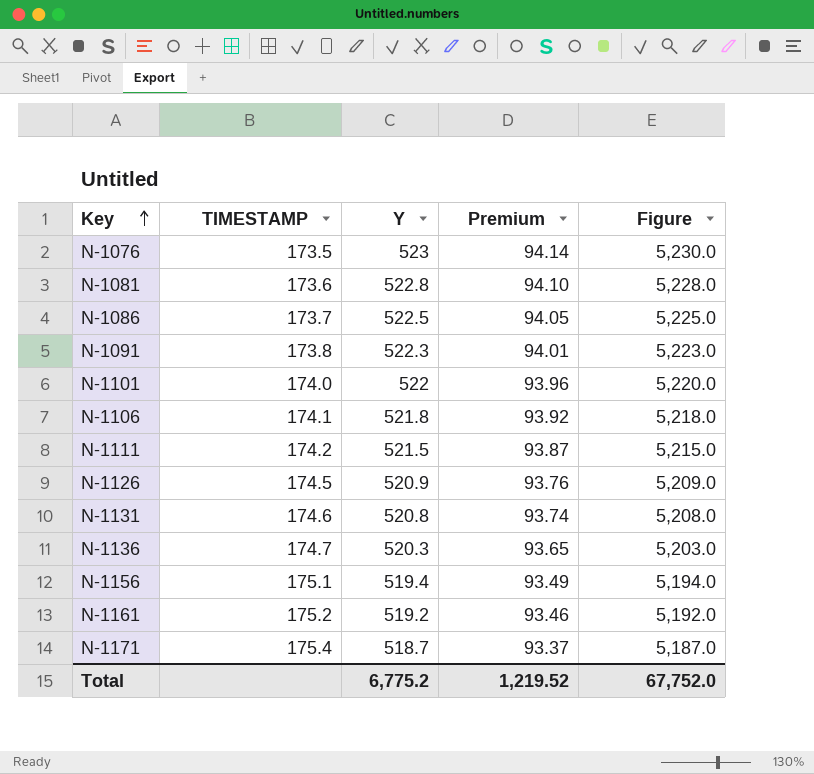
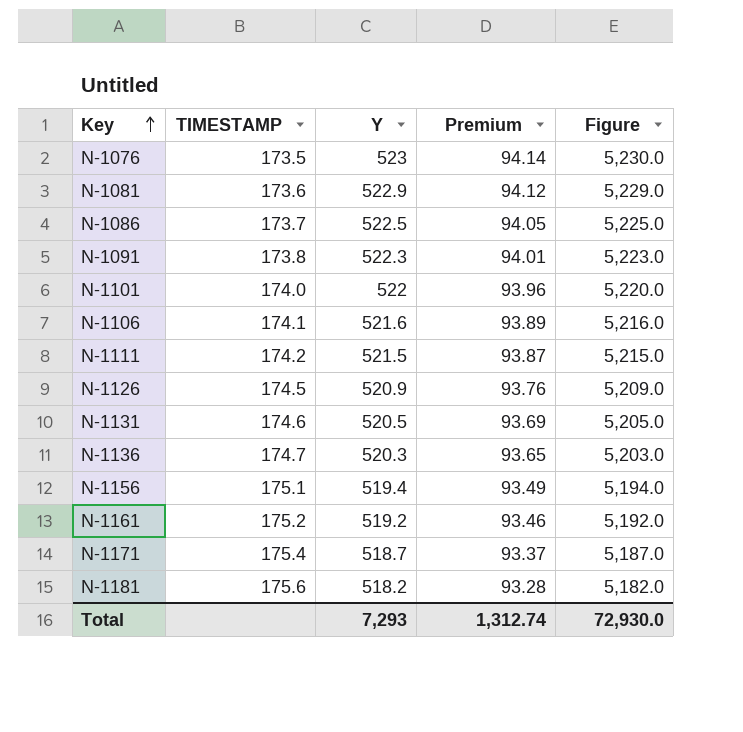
N-1081 | Y: 522.8 -> 522.9
N-1081 | Premium: 94.10 -> 94.12
N-1081 | Figure: 5,228.0 -> 5,229.0
N-1106 | Y: 521.8 -> 521.6
N-1106 | Premium: 93.92 -> 93.89
N-1106 | Figure: 5,218.0 -> 5,216.0
N-1131 | Y: 520.8 -> 520.5
N-1131 | Premium: 93.74 -> 93.69
N-1131 | Figure: 5,208.0 -> 5,205.0
row N-1181: none -> 175.6 | 518.2 | 93.28 | 5,182.0
Total | Y: 6,775.2 -> 7,293
Total | Premium: 1,219.52 -> 1,312.74
Total | Figure: 67,752.0 -> 72,930.0

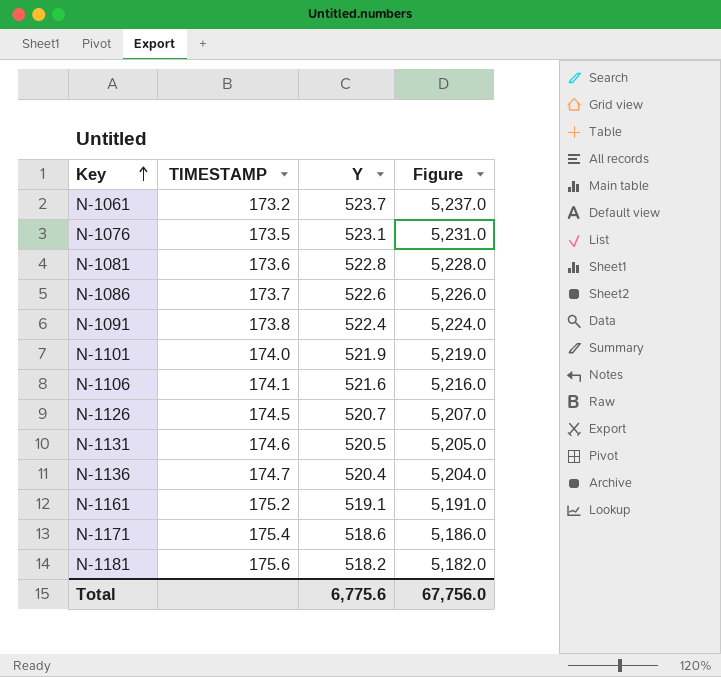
column Premium | formula: [Y] * 0.18 -> none
row N-1111: 174.2 | 521.5 | 93.87 | 5,215.0 -> none
row N-1156: 175.1 | 519.4 | 93.49 | 5,194.0 -> none
row N-1061: none -> 173.2 | 523.7 | 5,237.0
N-1076 | Y: 523 -> 523.1
N-1076 | Figure: 5,230.0 -> 5,231.0
N-1081 | Y: 522.9 -> 522.8
N-1081 | Figure: 5,229.0 -> 5,228.0
N-1086 | Y: 522.5 -> 522.6
N-1086 | Figure: 5,225.0 -> 5,226.0
N-1091 | Y: 522.3 -> 522.4
N-1091 | Figure: 5,223.0 -> 5,224.0
N-1101 | Y: 522 -> 521.9
N-1101 | Figure: 5,220.0 -> 5,219.0
N-1126 | Y: 520.9 -> 520.7
N-1126 | Figure: 5,209.0 -> 5,207.0
N-1136 | Y: 520.3 -> 520.4
N-1136 | Figure: 5,203.0 -> 5,204.0
N-1161 | Y: 519.2 -> 519.1
N-1161 | Figure: 5,192.0 -> 5,191.0
N-1171 | Y: 518.7 -> 518.6
N-1171 | Figure: 5,187.0 -> 5,186.0
Total | Y: 7,293 -> 6,775.6
Total | Figure: 72,930.0 -> 67,756.0

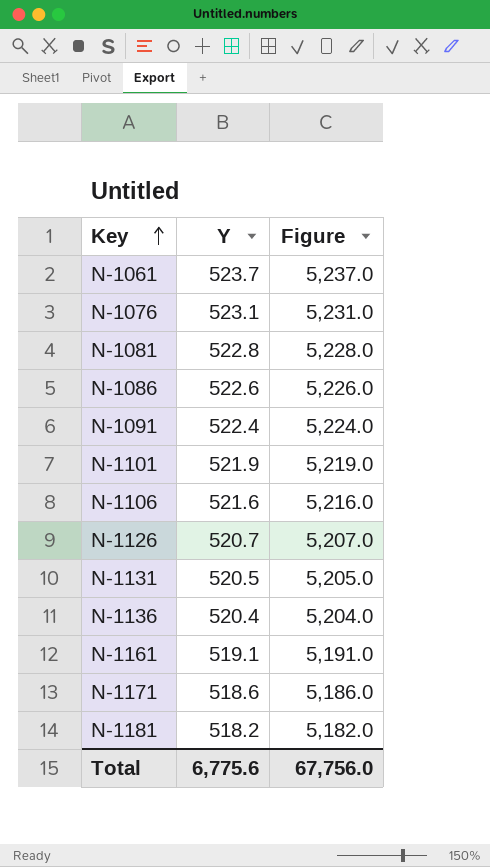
column TIMESTAMP | position: 2 -> none

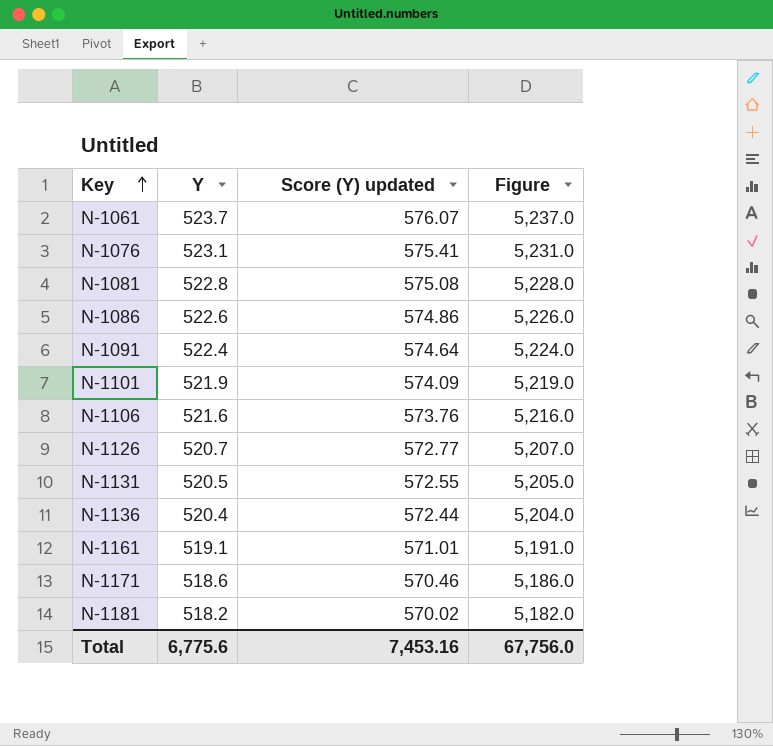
column Score (Y) updated | formula: none -> [Y] * 1.1

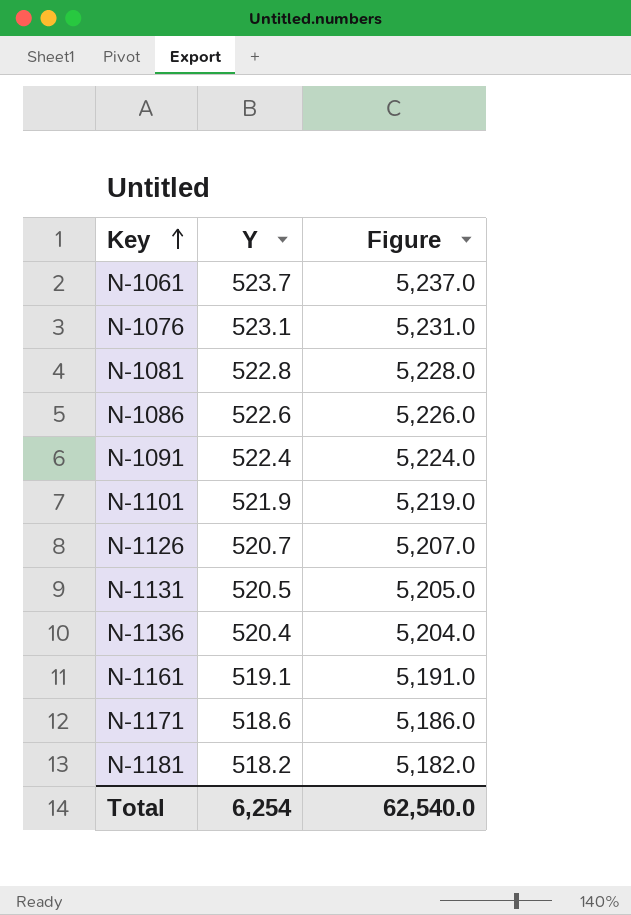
column Score (Y) updated | formula: [Y] * 1.1 -> none
row N-1106: 521.6 | 573.76 | 5,216.0 -> none
Total | Y: 6,775.6 -> 6,254
Total | Figure: 67,756.0 -> 62,540.0

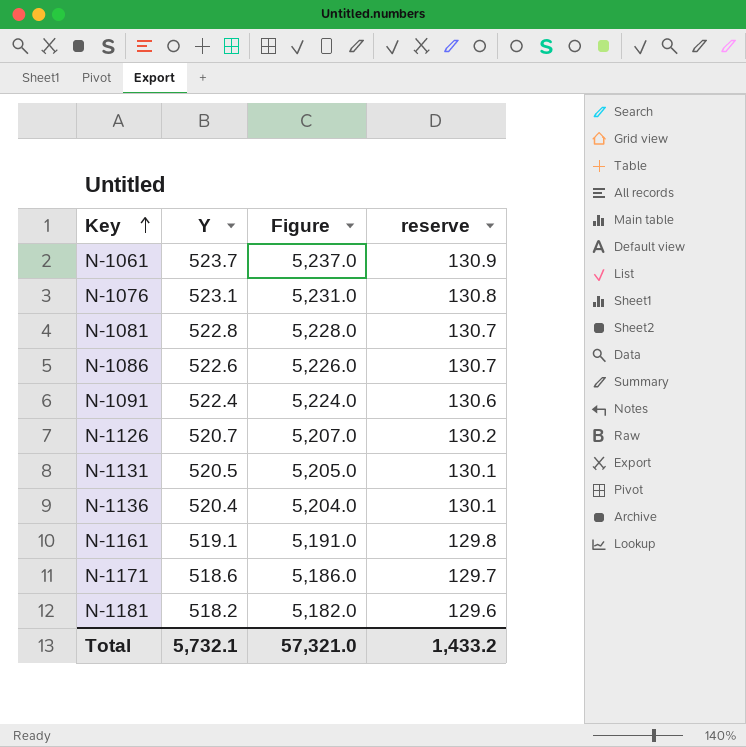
column reserve | formula: none -> [Y] * 0.25
row N-1101: 521.9 | 5,219.0 -> none
Total | Y: 6,254 -> 5,732.1
Total | Figure: 62,540.0 -> 57,321.0

